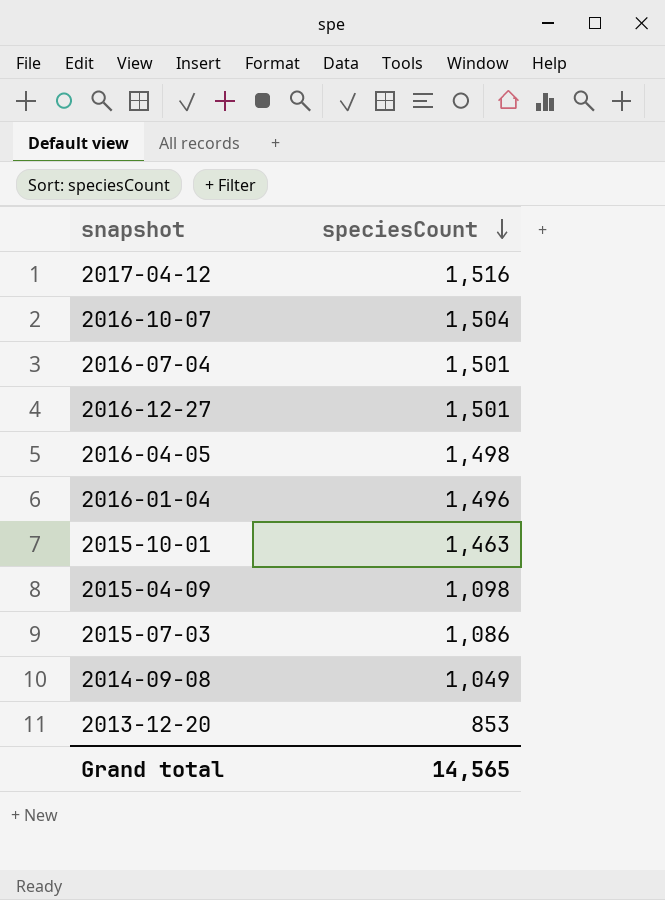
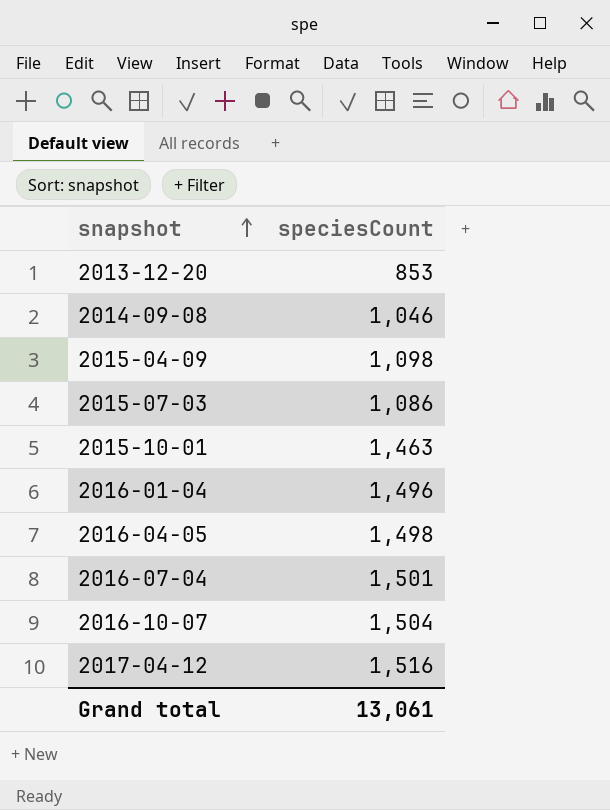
row order: speciesCount descending -> snapshot ascending
row 2016-12-27: 1,501 -> none
2014-09-08 | speciesCount: 1,049 -> 1,046
Grand total | speciesCount: 14,565 -> 13,061

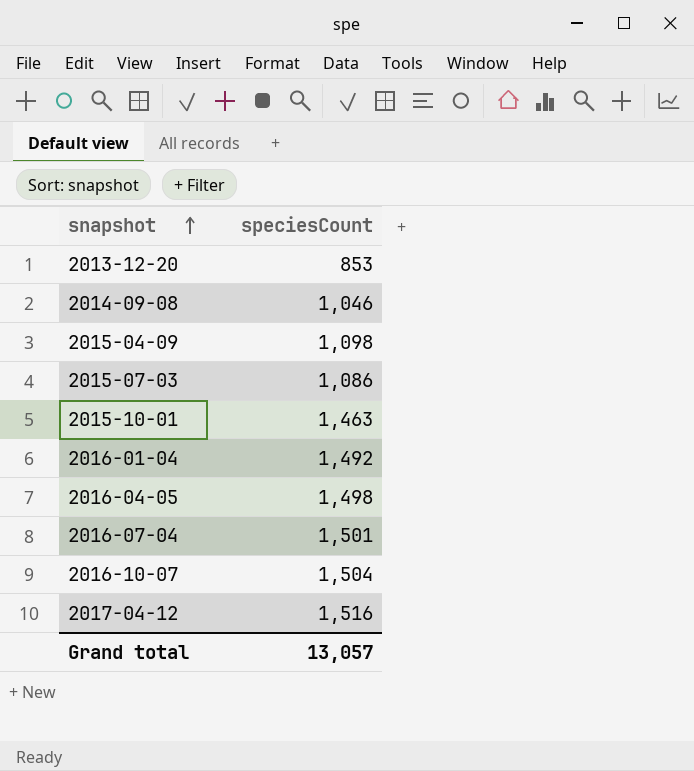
2016-01-04 | speciesCount: 1,496 -> 1,492
Grand total | speciesCount: 13,061 -> 13,057

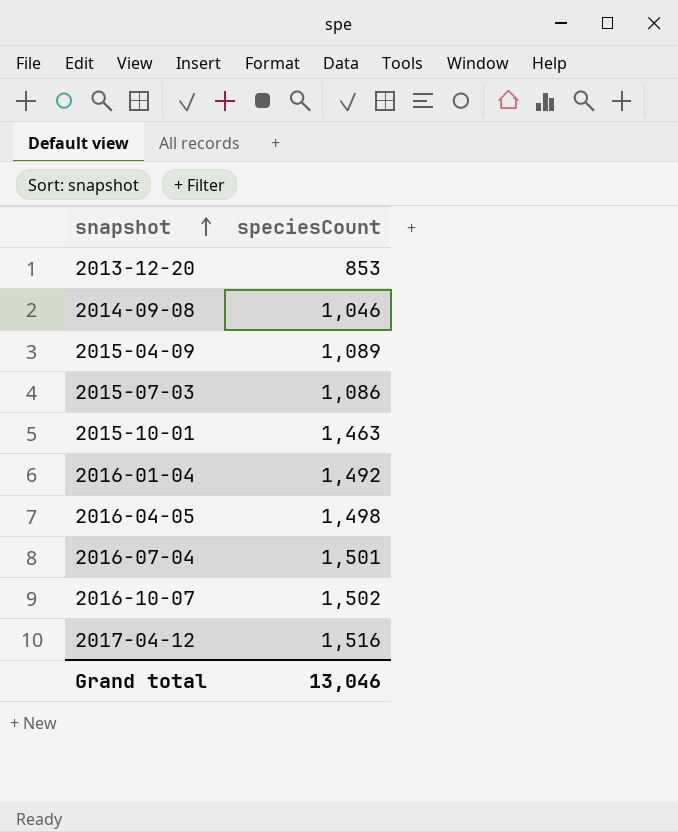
2015-04-09 | speciesCount: 1,098 -> 1,089
2016-10-07 | speciesCount: 1,504 -> 1,502
Grand total | speciesCount: 13,057 -> 13,046

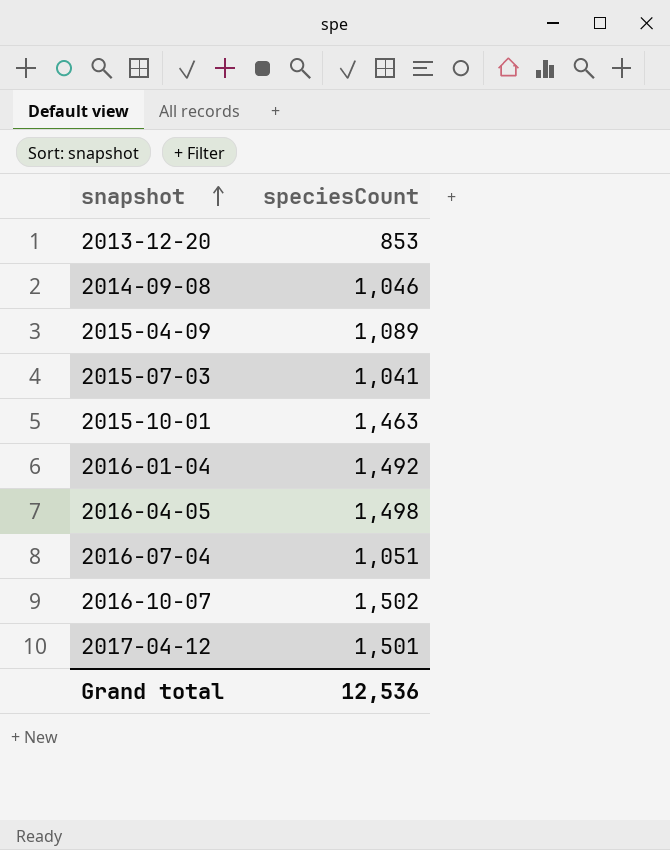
2015-07-03 | speciesCount: 1,086 -> 1,041
2016-07-04 | speciesCount: 1,501 -> 1,051
2017-04-12 | speciesCount: 1,516 -> 1,501
Grand total | speciesCount: 13,046 -> 12,536

